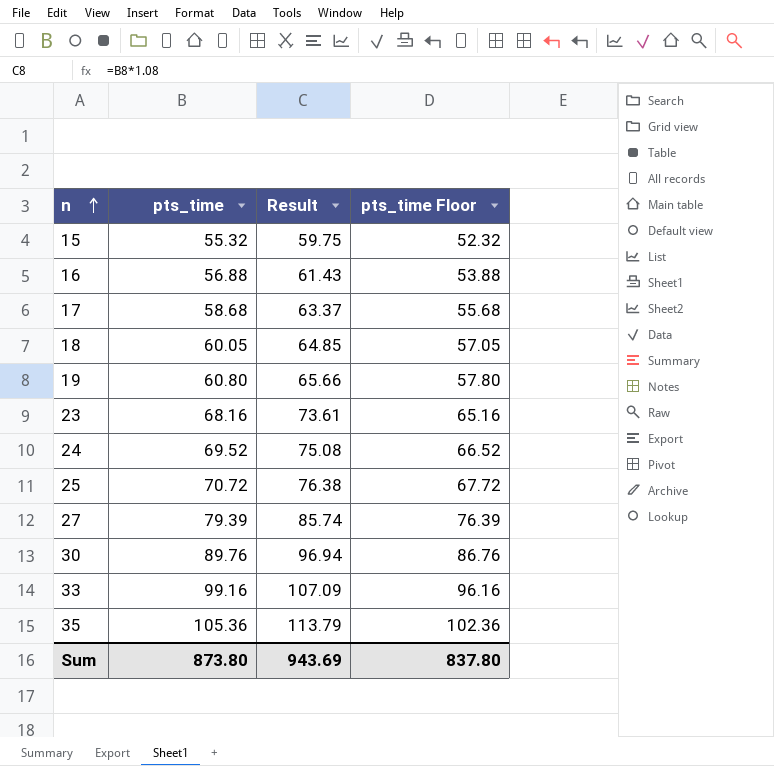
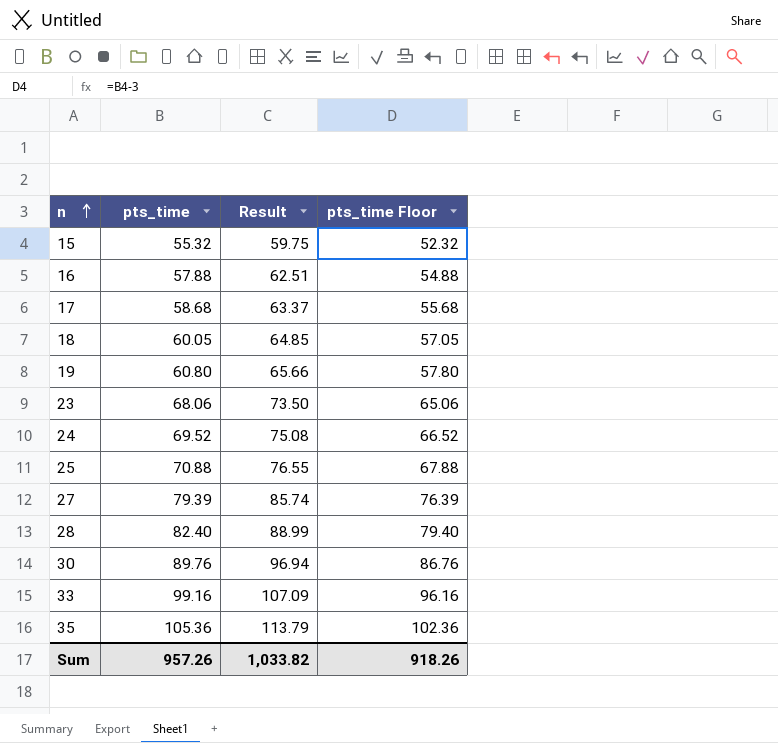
16 | pts_time: 56.88 -> 57.88
16 | Result: 61.43 -> 62.51
16 | pts_time Floor: 53.88 -> 54.88
23 | pts_time: 68.16 -> 68.06
23 | Result: 73.61 -> 73.50
23 | pts_time Floor: 65.16 -> 65.06
25 | pts_time: 70.72 -> 70.88
25 | Result: 76.38 -> 76.55
25 | pts_time Floor: 67.72 -> 67.88
row 28: none -> 82.40 | 88.99 | 79.40
Sum | pts_time: 873.80 -> 957.26
Sum | Result: 943.69 -> 1,033.82
Sum | pts_time Floor: 837.80 -> 918.26

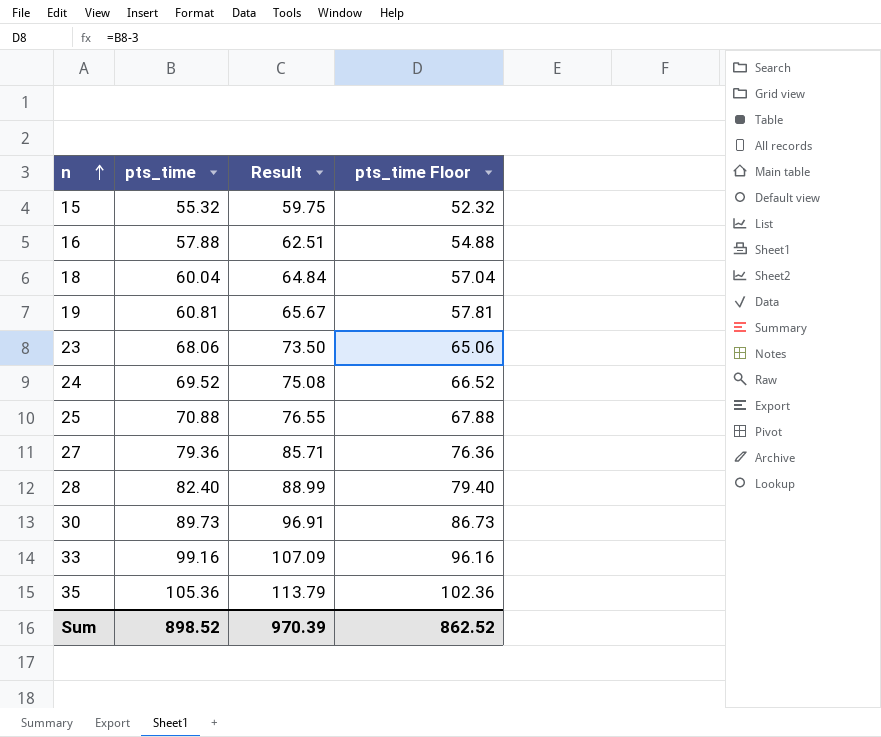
row 17: 58.68 | 63.37 | 55.68 -> none
18 | pts_time: 60.05 -> 60.04
18 | Result: 64.85 -> 64.84
18 | pts_time Floor: 57.05 -> 57.04
19 | pts_time: 60.80 -> 60.81
19 | Result: 65.66 -> 65.67
19 | pts_time Floor: 57.80 -> 57.81
27 | pts_time: 79.39 -> 79.36
27 | Result: 85.74 -> 85.71
27 | pts_time Floor: 76.39 -> 76.36
30 | pts_time: 89.76 -> 89.73
30 | Result: 96.94 -> 96.91
30 | pts_time Floor: 86.76 -> 86.73
Sum | pts_time: 957.26 -> 898.52
Sum | Result: 1,033.82 -> 970.39
Sum | pts_time Floor: 918.26 -> 862.52

